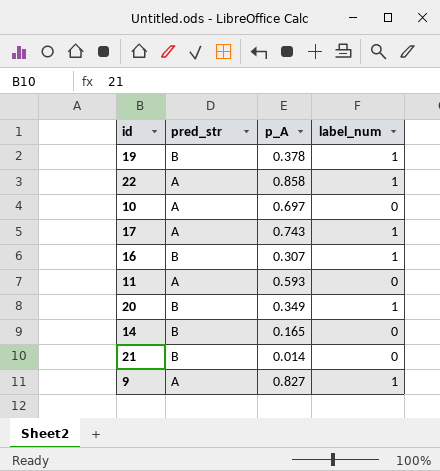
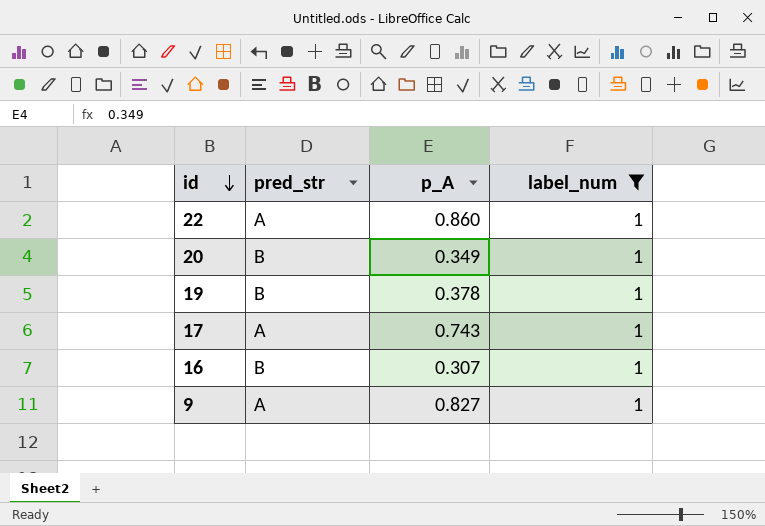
filter: none -> label_num = 1
row order: none -> id descending
22 | p_A: 0.858 -> 0.860

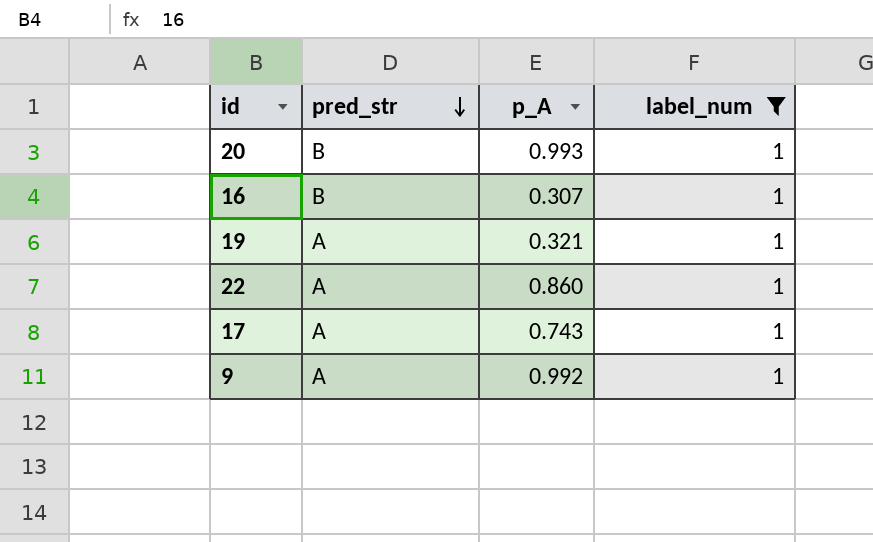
row order: id descending -> pred_str descending
20 | p_A: 0.349 -> 0.993
19 | pred_str: B -> A
19 | p_A: 0.378 -> 0.321
9 | p_A: 0.827 -> 0.992

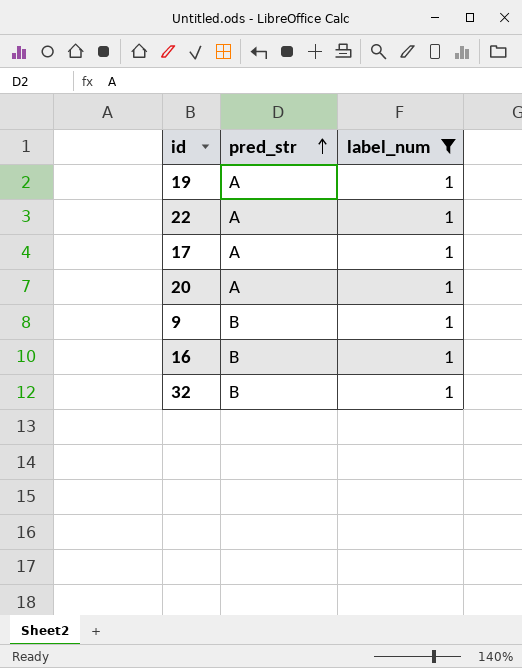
row order: pred_str descending -> pred_str ascending
column p_A | position: 3 -> none
20 | pred_str: B -> A
9 | pred_str: A -> B
row 32: none -> B | 1

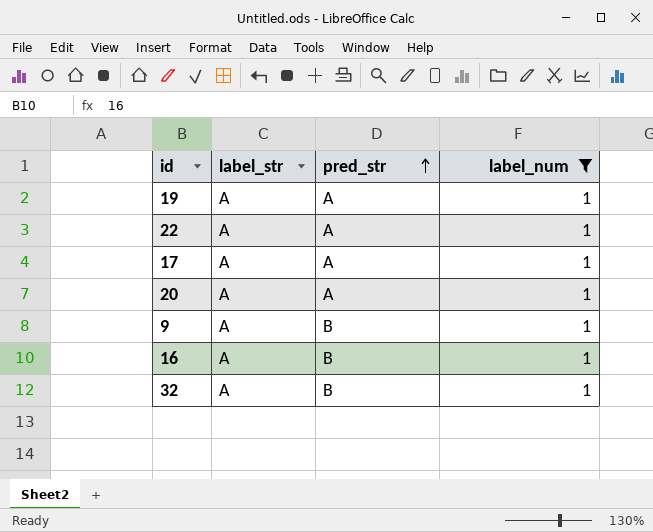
column label_str | position: none -> 2

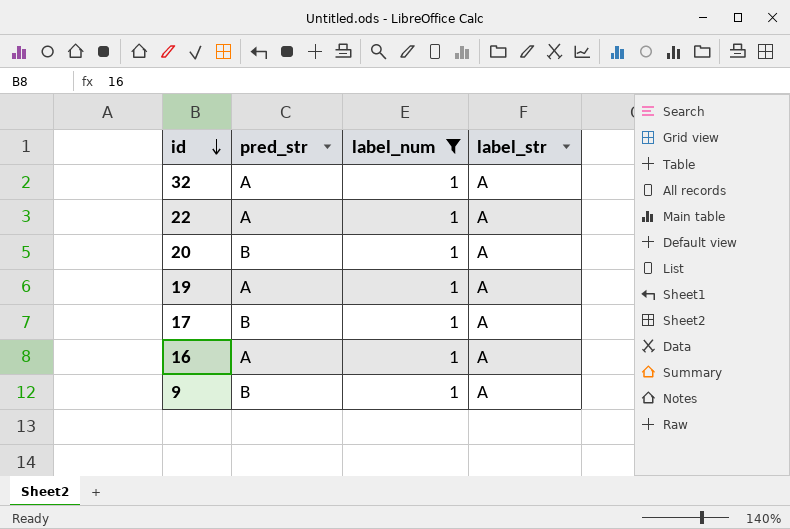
row order: pred_str ascending -> id descending
column label_str | position: 2 -> 4
32 | pred_str: B -> A
20 | pred_str: A -> B
17 | pred_str: A -> B
16 | pred_str: B -> A

